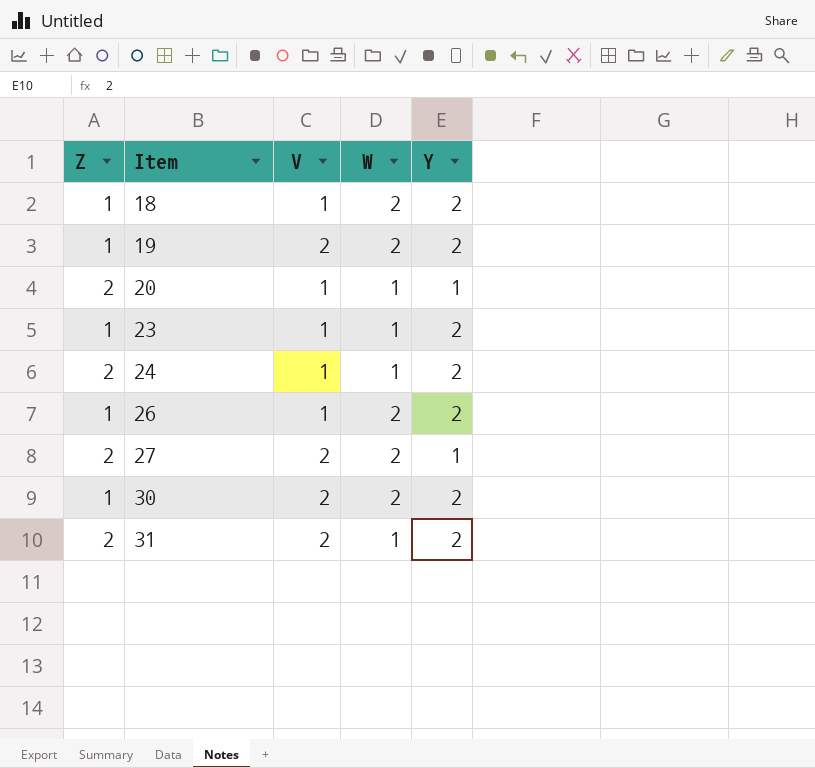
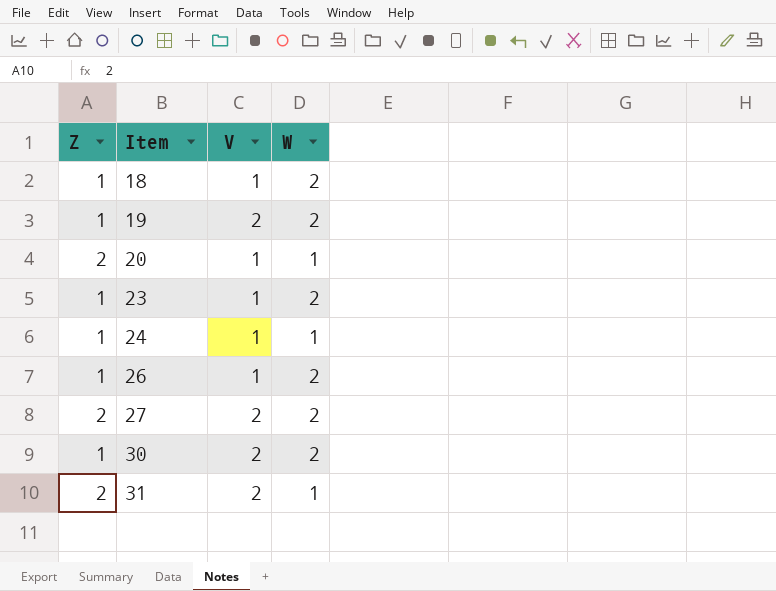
column Y | position: 5 -> none
23 | W: 1 -> 2
24 | Z: 2 -> 1

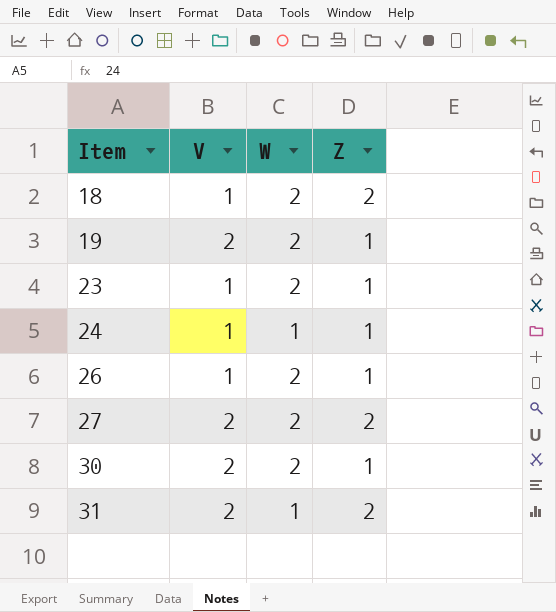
column Z | position: 1 -> 4
row 20: 2 | 1 | 1 -> none
18 | Z: 1 -> 2

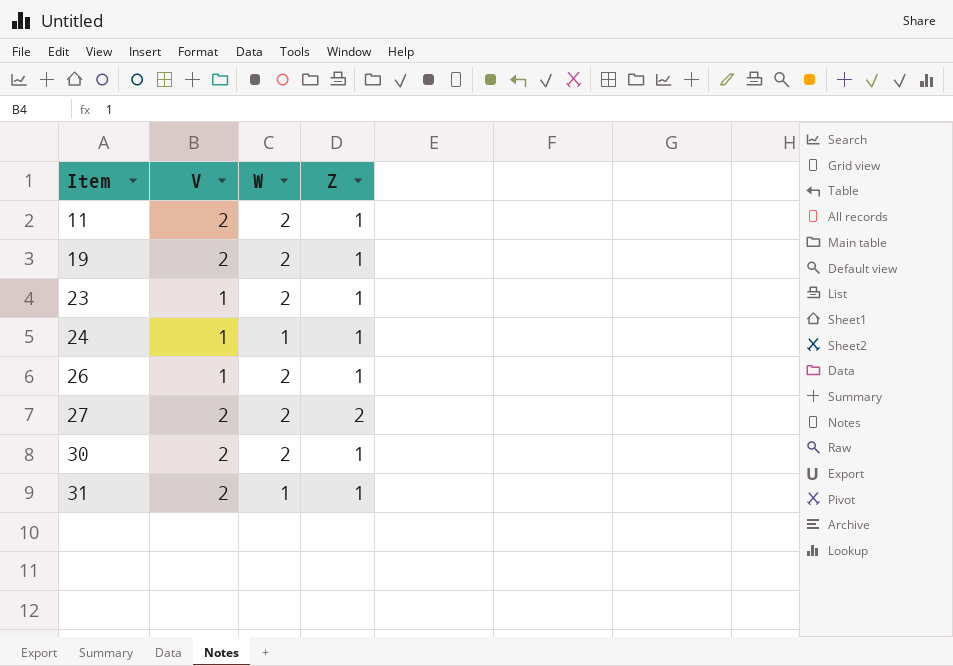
row 18: 1 | 2 | 2 -> none
row 11: none -> 2 | 2 | 1
31 | Z: 2 -> 1

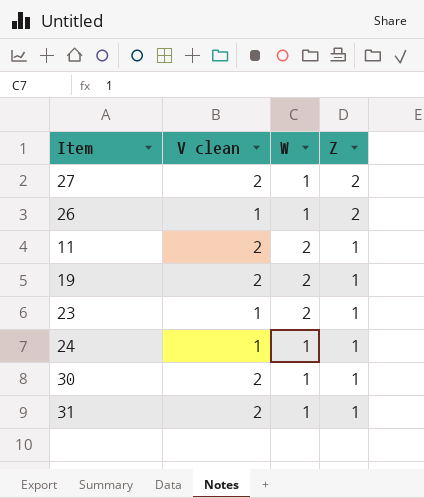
row order: Item ascending -> Z descending
column name: V -> V clean
27 | W: 2 -> 1
26 | W: 2 -> 1
26 | Z: 1 -> 2
30 | W: 2 -> 1

